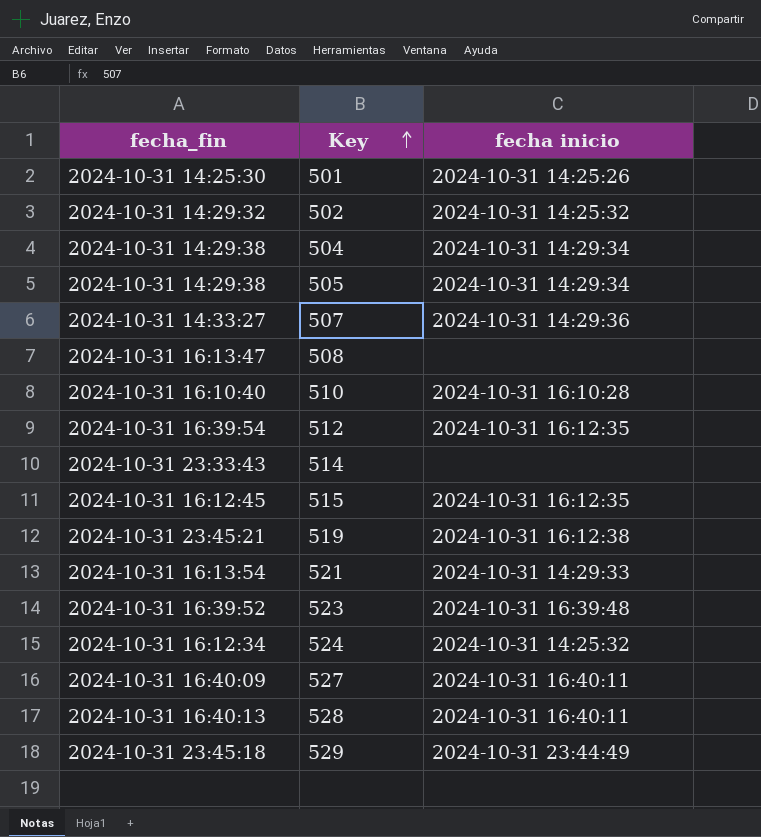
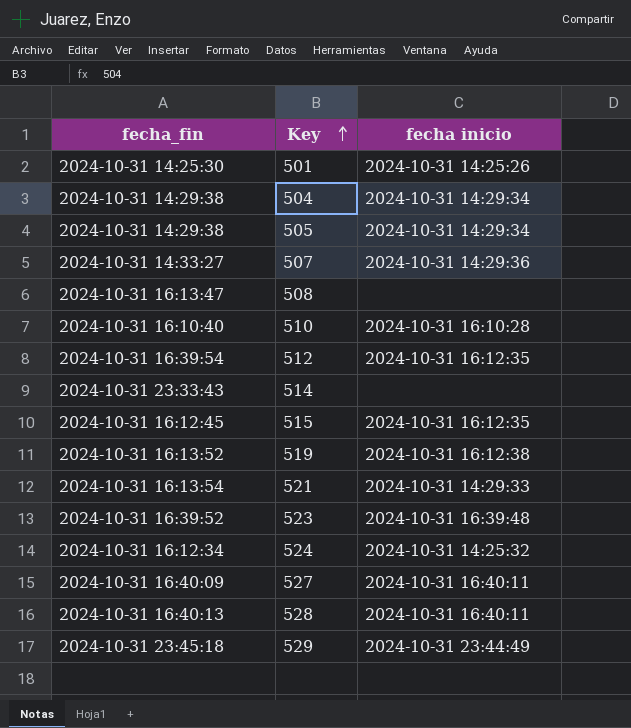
row 502: 2024-10-31 14:29:32 | 2024-10-31 14:25:32 -> none
519 | fecha_fin: 2024-10-31 23:45:21 -> 2024-10-31 16:13:52

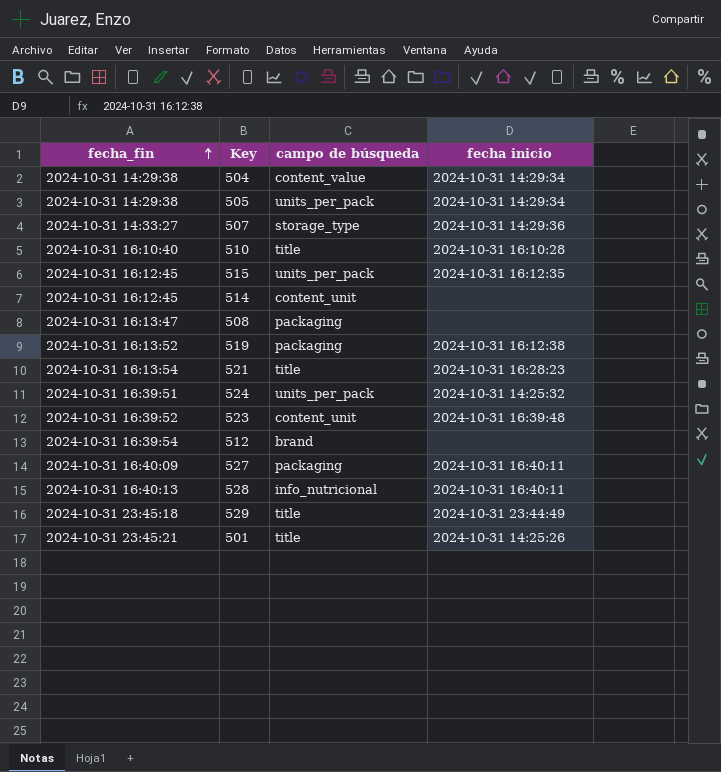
row order: Key ascending -> fecha_fin ascending
column campo de búsqueda | position: none -> 3
514 | fecha_fin: 2024-10-31 23:33:43 -> 2024-10-31 16:12:45
521 | fecha inicio: 2024-10-31 14:29:33 -> 2024-10-31 16:28:23
524 | fecha_fin: 2024-10-31 16:12:34 -> 2024-10-31 16:39:51
512 | fecha inicio: 2024-10-31 16:12:35 -> none
501 | fecha_fin: 2024-10-31 14:25:30 -> 2024-10-31 23:45:21

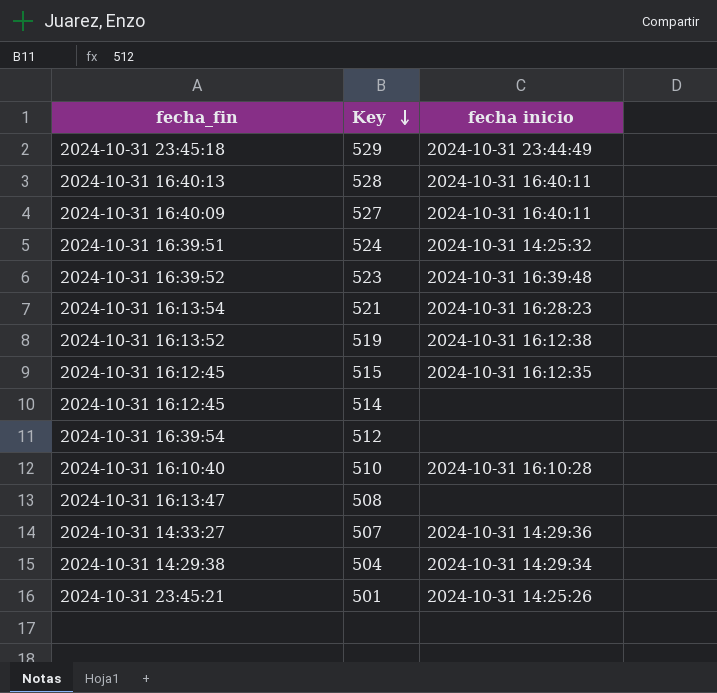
row order: fecha_fin ascending -> Key descending
column campo de búsqueda | position: 3 -> none
row 505: 2024-10-31 14:29:38 | units_per_pack | 2024-10-31 14:29:34 -> none

